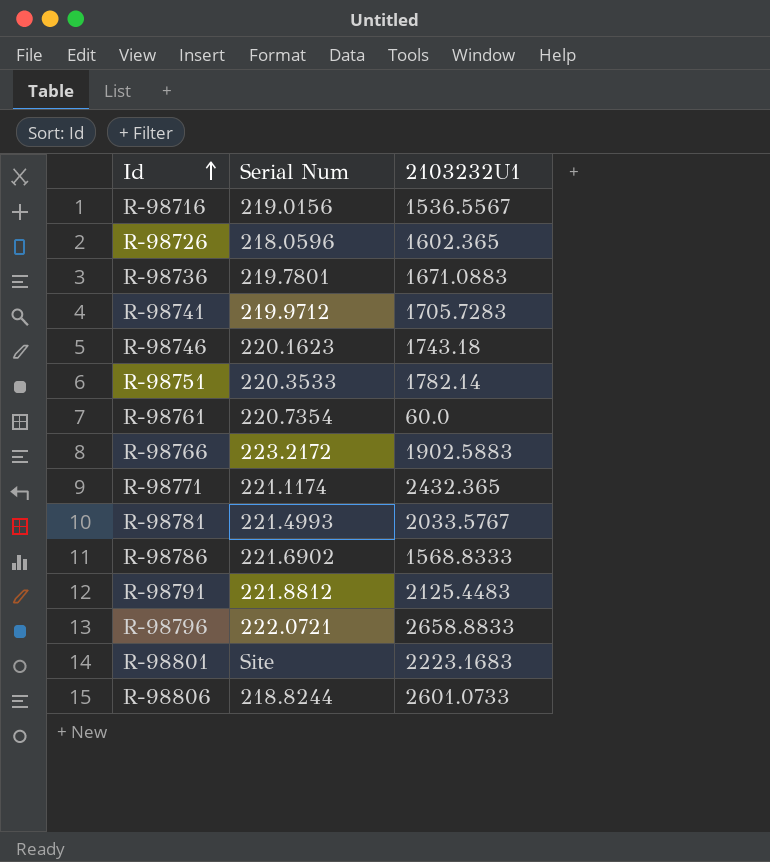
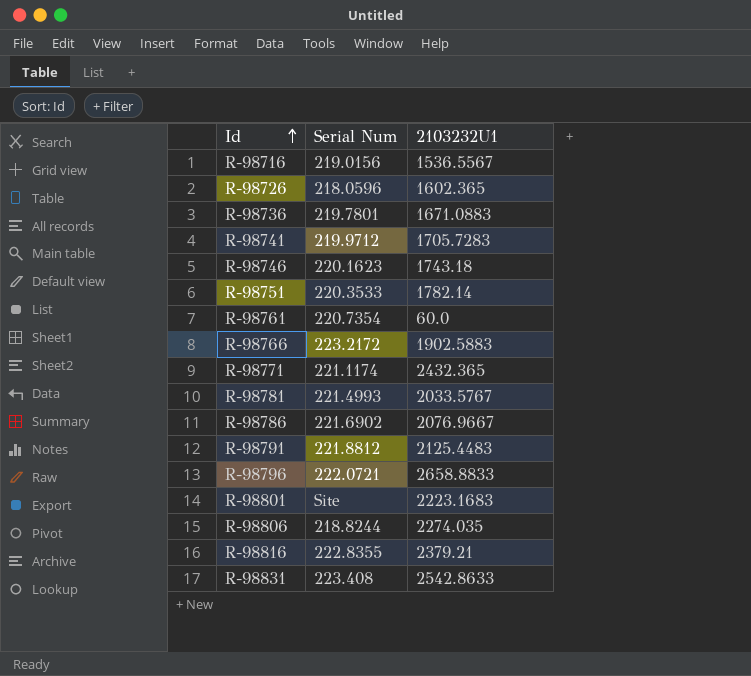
R-98786 | 2103232U1: 1568.8333 -> 2076.9667
R-98806 | 2103232U1: 2601.0733 -> 2274.035
row R-98816: none -> 222.8355 | 2379.21
row R-98831: none -> 223.408 | 2542.8633

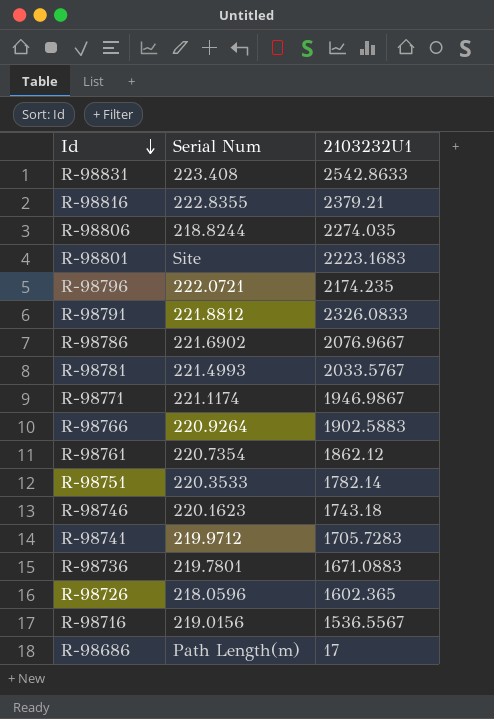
row order: Id ascending -> Id descending
R-98796 | 2103232U1: 2658.8833 -> 2174.235
R-98791 | 2103232U1: 2125.4483 -> 2326.0833
R-98771 | 2103232U1: 2432.365 -> 1946.9867
R-98766 | Serial Num: 223.2172 -> 220.9264
R-98761 | 2103232U1: 60.0 -> 1862.12
row R-98686: none -> Path Length(m) | 17

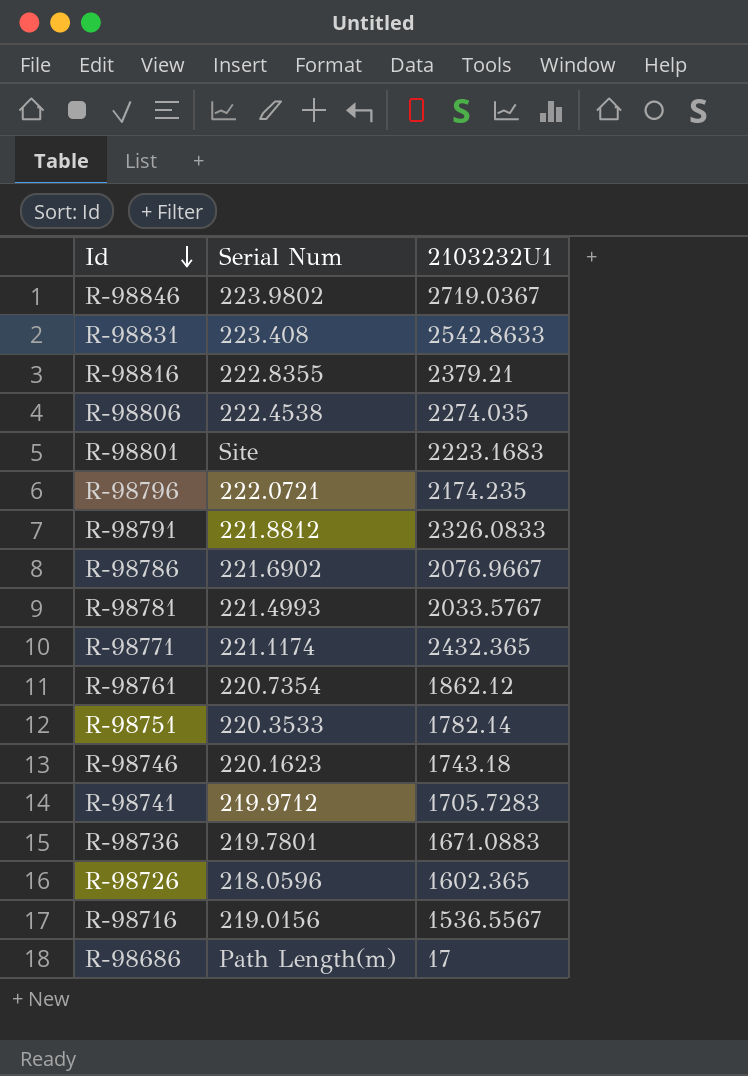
row R-98766: 220.9264 | 1902.5883 -> none
row R-98846: none -> 223.9802 | 2719.0367
R-98806 | Serial Num: 218.8244 -> 222.4538
R-98771 | 2103232U1: 1946.9867 -> 2432.365

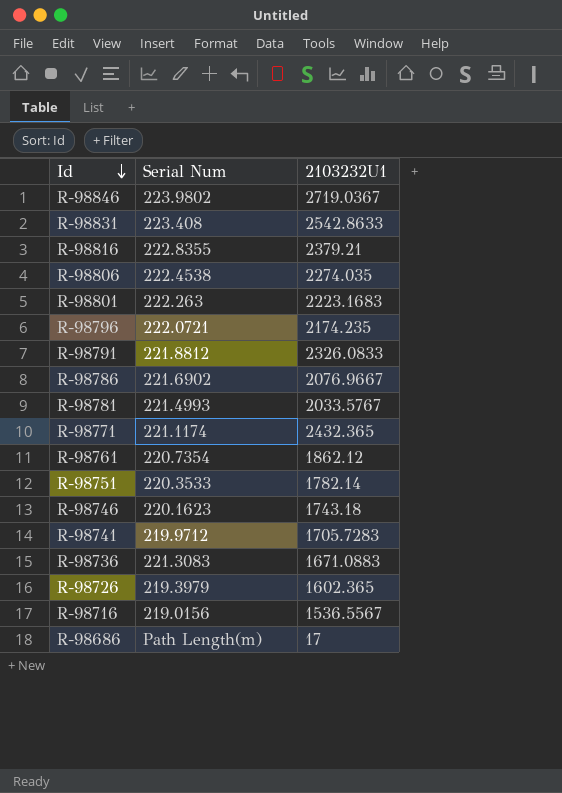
R-98801 | Serial Num: Site -> 222.263
R-98736 | Serial Num: 219.7801 -> 221.3083
R-98726 | Serial Num: 218.0596 -> 219.3979

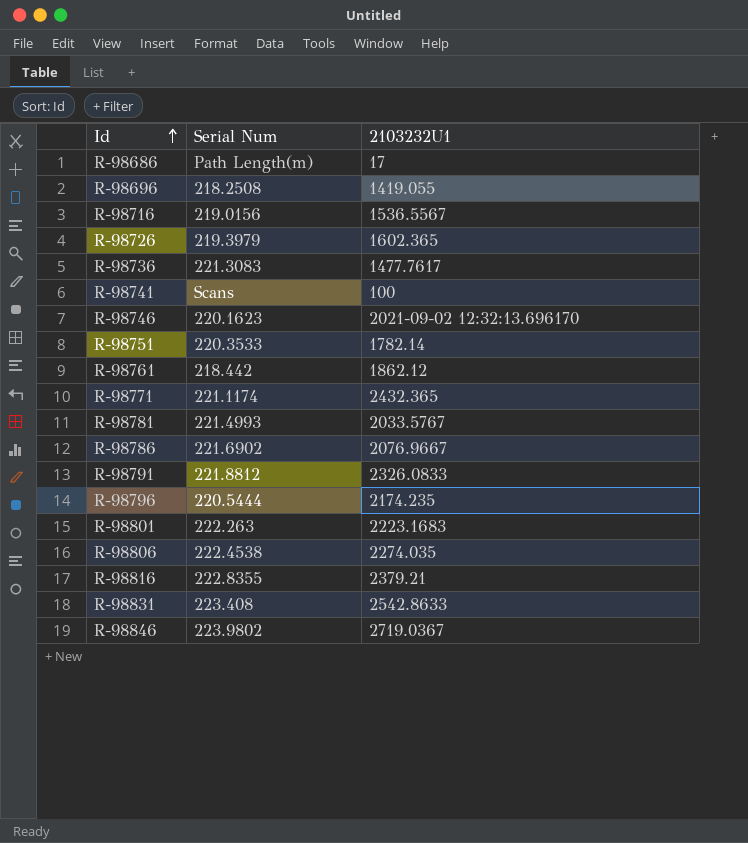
row order: Id descending -> Id ascending
row R-98696: none -> 218.2508 | 1419.055
R-98736 | 2103232U1: 1671.0883 -> 1477.7617
R-98741 | Serial Num: 219.9712 -> Scans
R-98741 | 2103232U1: 1705.7283 -> 100
R-98746 | 2103232U1: 1743.18 -> 2021-09-02 12:32:13.696170
R-98761 | Serial Num: 220.7354 -> 218.442
R-98796 | Serial Num: 222.0721 -> 220.5444

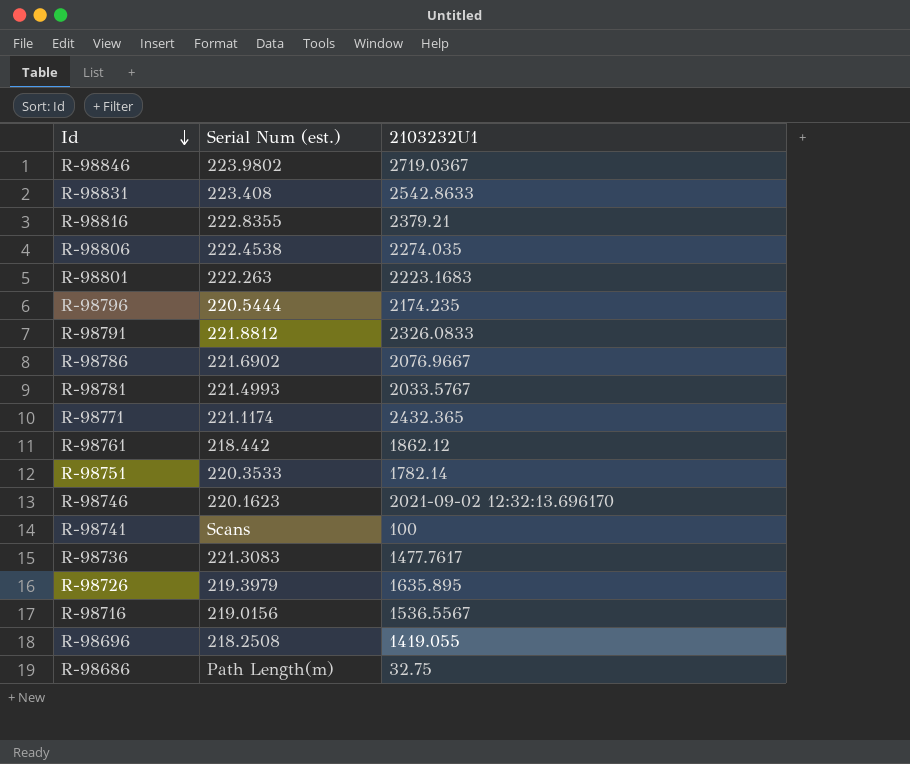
row order: Id ascending -> Id descending
column name: Serial Num -> Serial Num (est.)
R-98726 | 2103232U1: 1602.365 -> 1635.895
R-98686 | 2103232U1: 17 -> 32.75

